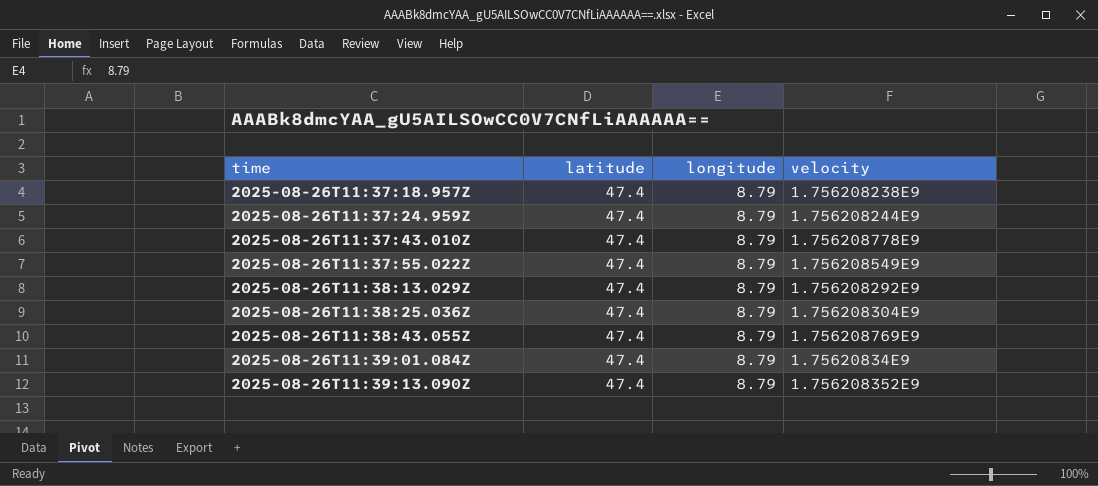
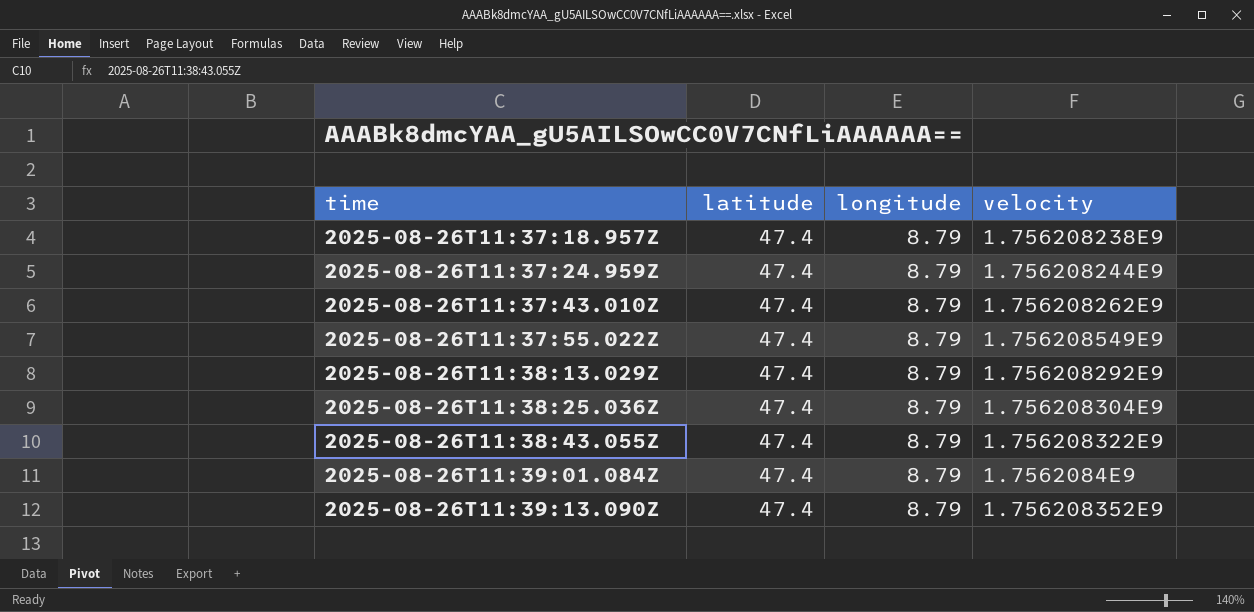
2025-08-26T11:37:43.010Z | velocity: 1.756208778E9 -> 1.756208262E9
2025-08-26T11:38:43.055Z | velocity: 1.756208769E9 -> 1.756208322E9
2025-08-26T11:39:01.084Z | velocity: 1.75620834E9 -> 1.7562084E9

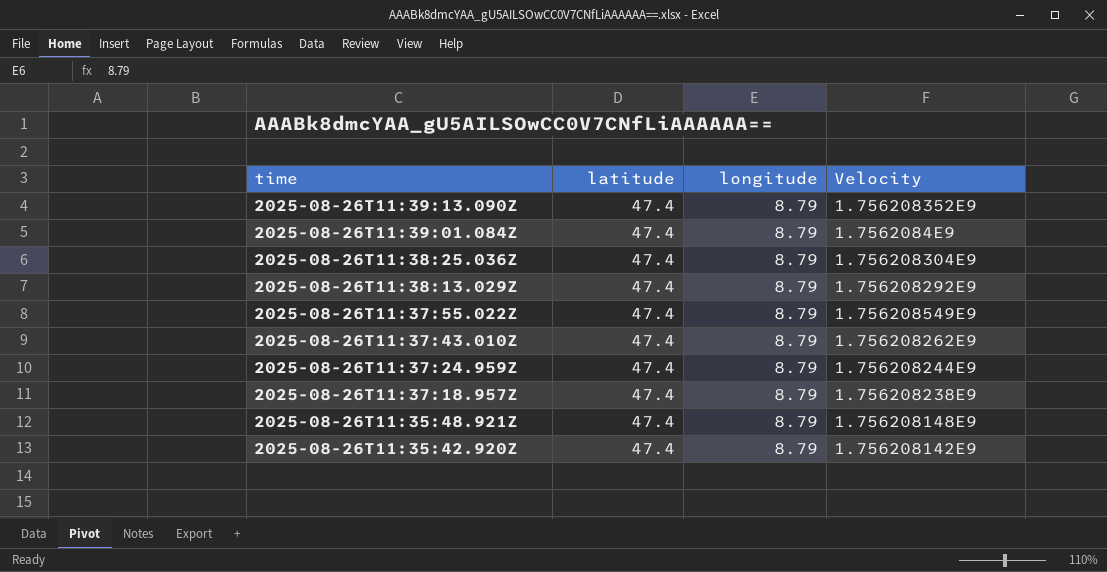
row order: time ascending -> time descending
column name: velocity -> Velocity
row 2025-08-26T11:38:43.055Z: 47.4 | 8.79 | 1.756208322E9 -> none
row 2025-08-26T11:35:48.921Z: none -> 47.4 | 8.79 | 1.756208148E9
row 2025-08-26T11:35:42.920Z: none -> 47.4 | 8.79 | 1.756208142E9

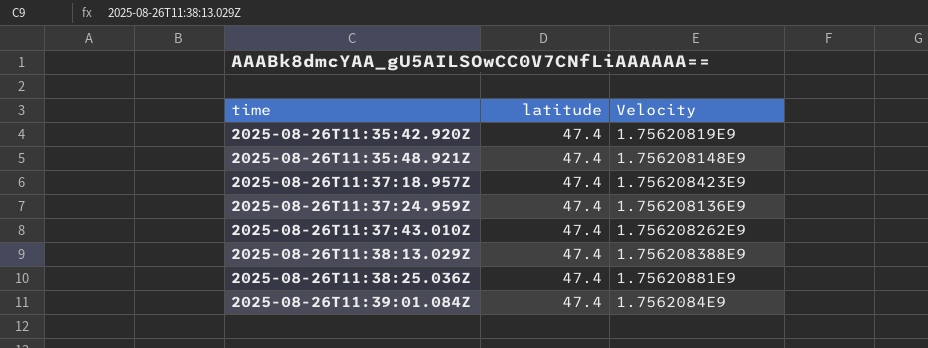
row order: time descending -> time ascending
column longitude | position: 3 -> none
row 2025-08-26T11:39:13.090Z: 47.4 | 8.79 | 1.756208352E9 -> none
row 2025-08-26T11:37:55.022Z: 47.4 | 8.79 | 1.756208549E9 -> none
2025-08-26T11:35:42.920Z | Velocity: 1.756208142E9 -> 1.75620819E9
2025-08-26T11:37:18.957Z | Velocity: 1.756208238E9 -> 1.756208423E9
2025-08-26T11:37:24.959Z | Velocity: 1.756208244E9 -> 1.756208136E9
2025-08-26T11:38:13.029Z | Velocity: 1.756208292E9 -> 1.756208388E9
2025-08-26T11:38:25.036Z | Velocity: 1.756208304E9 -> 1.75620881E9

